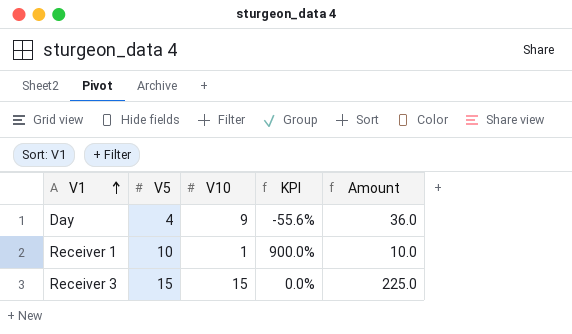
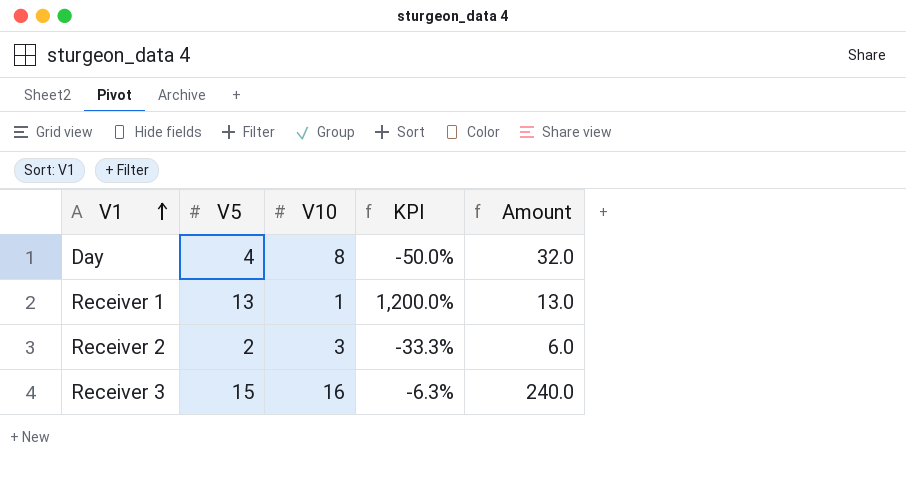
Day | V10: 9 -> 8
Day | KPI: -55.6% -> -50.0%
Day | Amount: 36.0 -> 32.0
Receiver 1 | V5: 10 -> 13
Receiver 1 | KPI: 900.0% -> 1,200.0%
Receiver 1 | Amount: 10.0 -> 13.0
row Receiver 2: none -> 2 | 3 | -33.3% | 6.0
Receiver 3 | V10: 15 -> 16
Receiver 3 | KPI: 0.0% -> -6.3%
Receiver 3 | Amount: 225.0 -> 240.0

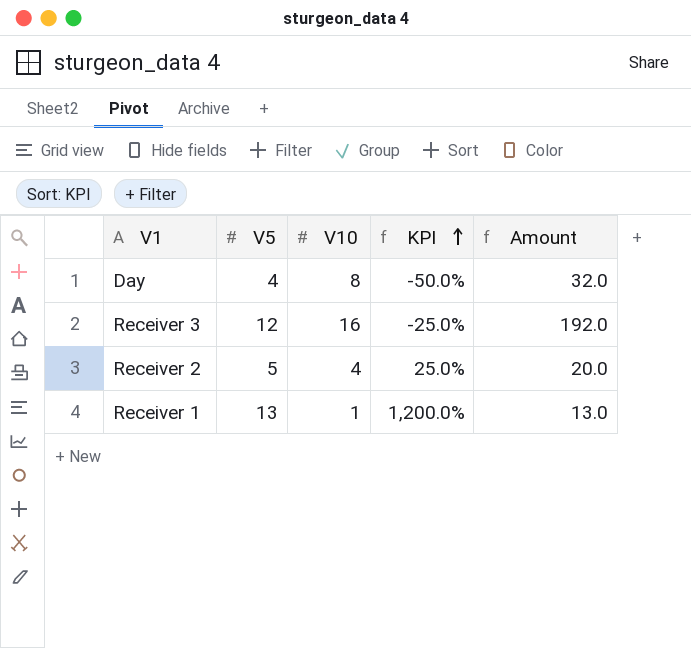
row order: V1 ascending -> KPI ascending
Receiver 3 | V5: 15 -> 12
Receiver 3 | KPI: -6.3% -> -25.0%
Receiver 3 | Amount: 240.0 -> 192.0
Receiver 2 | V5: 2 -> 5
Receiver 2 | V10: 3 -> 4
Receiver 2 | KPI: -33.3% -> 25.0%
Receiver 2 | Amount: 6.0 -> 20.0

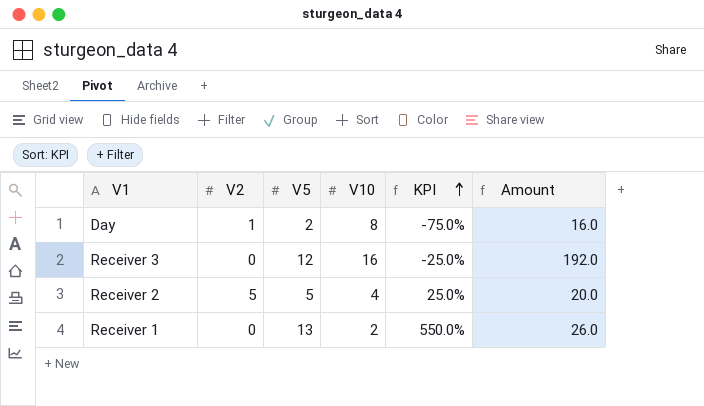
column V2 | position: none -> 2
Day | V5: 4 -> 2
Day | KPI: -50.0% -> -75.0%
Day | Amount: 32.0 -> 16.0
Receiver 1 | V10: 1 -> 2
Receiver 1 | KPI: 1,200.0% -> 550.0%
Receiver 1 | Amount: 13.0 -> 26.0

